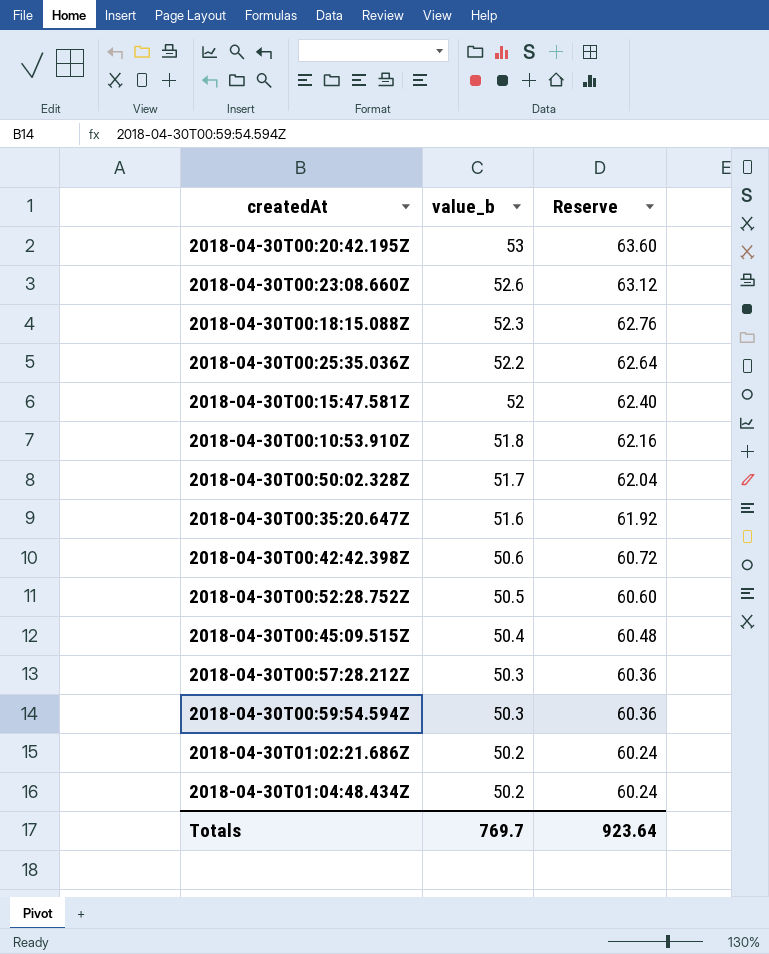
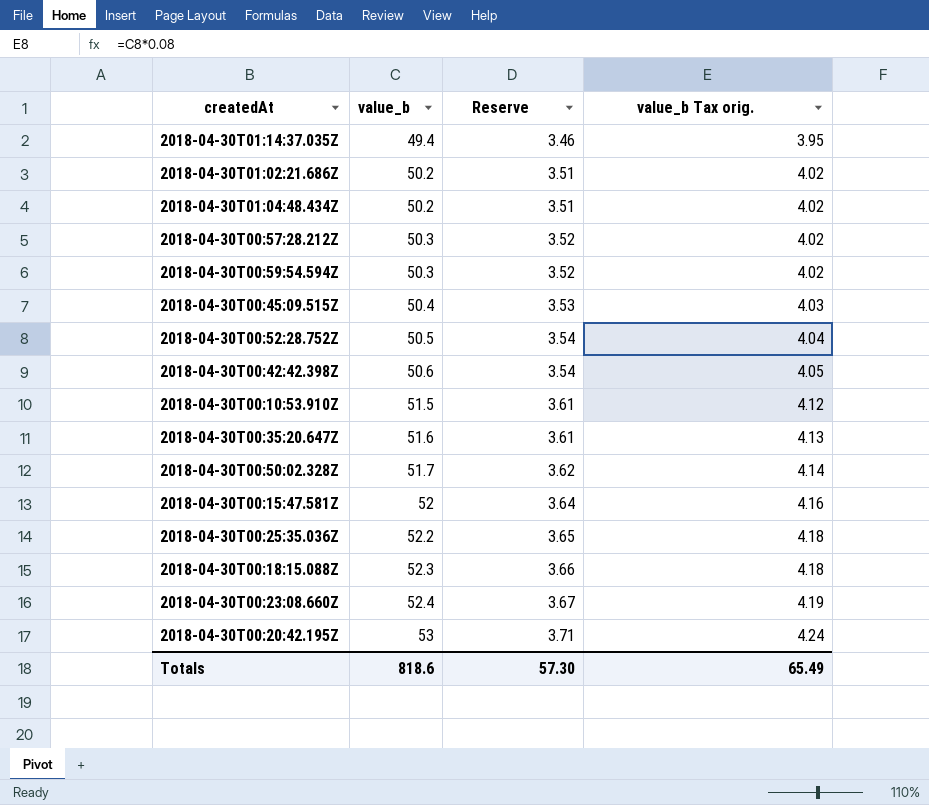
row order: value_b descending -> value_b ascending
column Reserve | formula: [value_b] * 1.2 -> [value_b] * 0.07
column value_b Tax orig. | formula: none -> [value_b] * 0.08
row 2018-04-30T01:14:37.035Z: none -> 49.4 | 3.46 | 3.95
2018-04-30T00:10:53.910Z | value_b: 51.8 -> 51.5
2018-04-30T00:23:08.660Z | value_b: 52.6 -> 52.4
Totals | value_b: 769.7 -> 818.6
Totals | Reserve: 923.64 -> 57.30

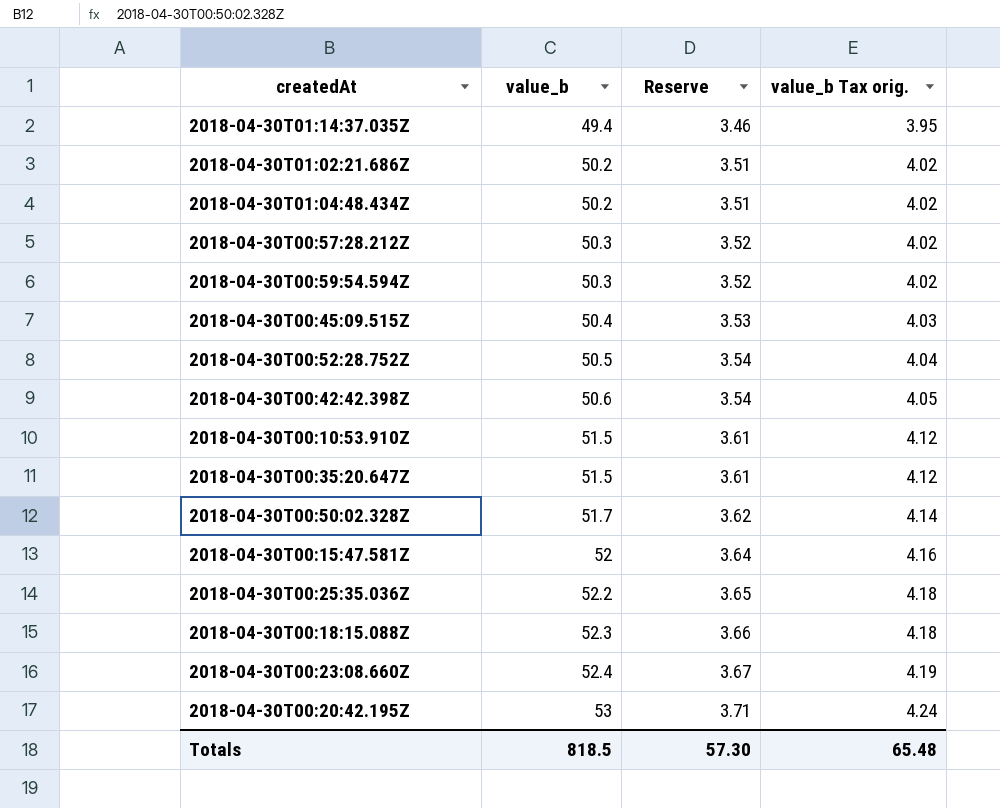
2018-04-30T00:35:20.647Z | value_b: 51.6 -> 51.5
2018-04-30T00:35:20.647Z | value_b Tax orig.: 4.13 -> 4.12
Totals | value_b: 818.6 -> 818.5
Totals | value_b Tax orig.: 65.49 -> 65.48

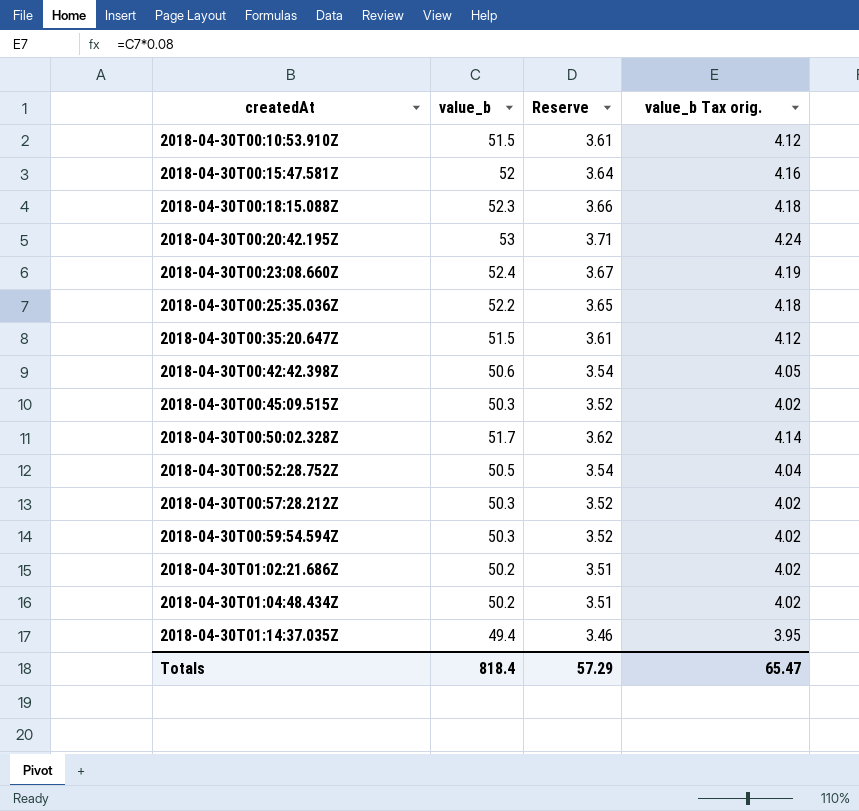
row order: value_b ascending -> createdAt ascending
2018-04-30T00:45:09.515Z | value_b: 50.4 -> 50.3
2018-04-30T00:45:09.515Z | Reserve: 3.53 -> 3.52
2018-04-30T00:45:09.515Z | value_b Tax orig.: 4.03 -> 4.02
Totals | value_b: 818.5 -> 818.4
Totals | Reserve: 57.30 -> 57.29
Totals | value_b Tax orig.: 65.48 -> 65.47

